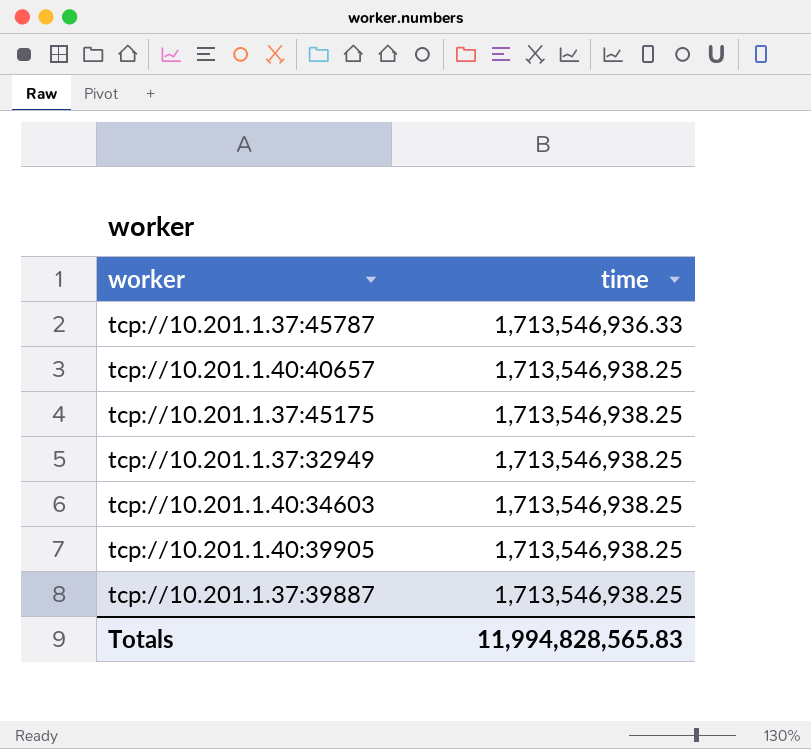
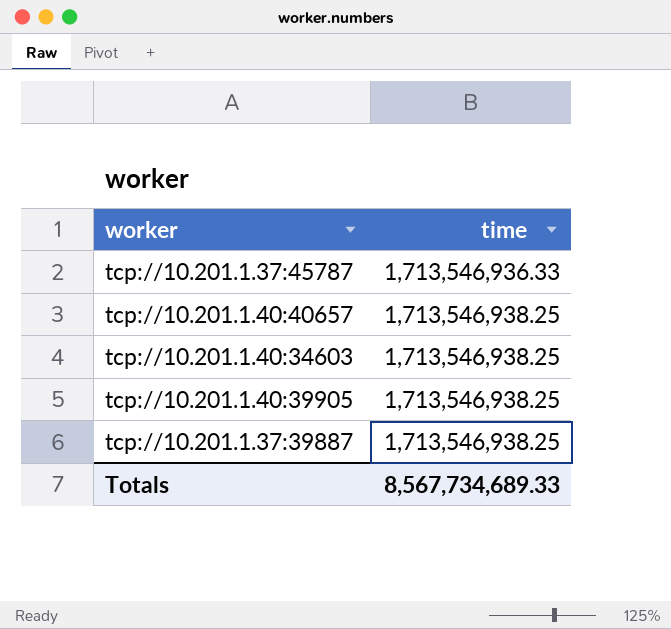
row tcp://10.201.1.37:45175: 1,713,546,938.25 -> none
row tcp://10.201.1.37:32949: 1,713,546,938.25 -> none
Totals | time: 11,994,828,565.83 -> 8,567,734,689.33

